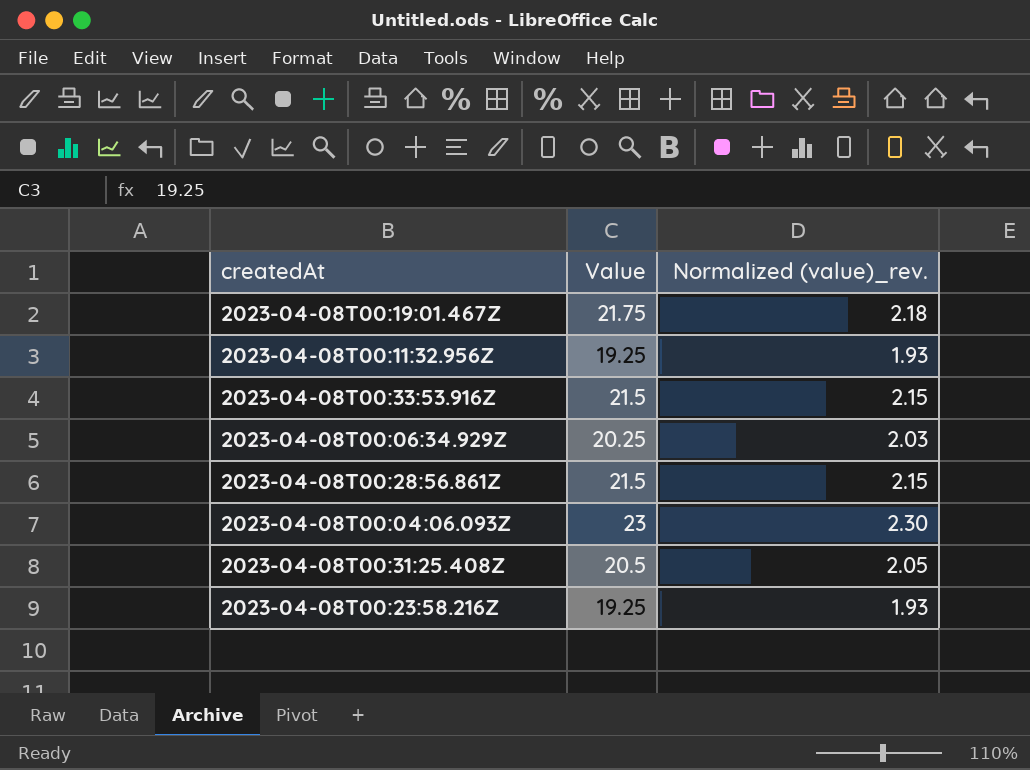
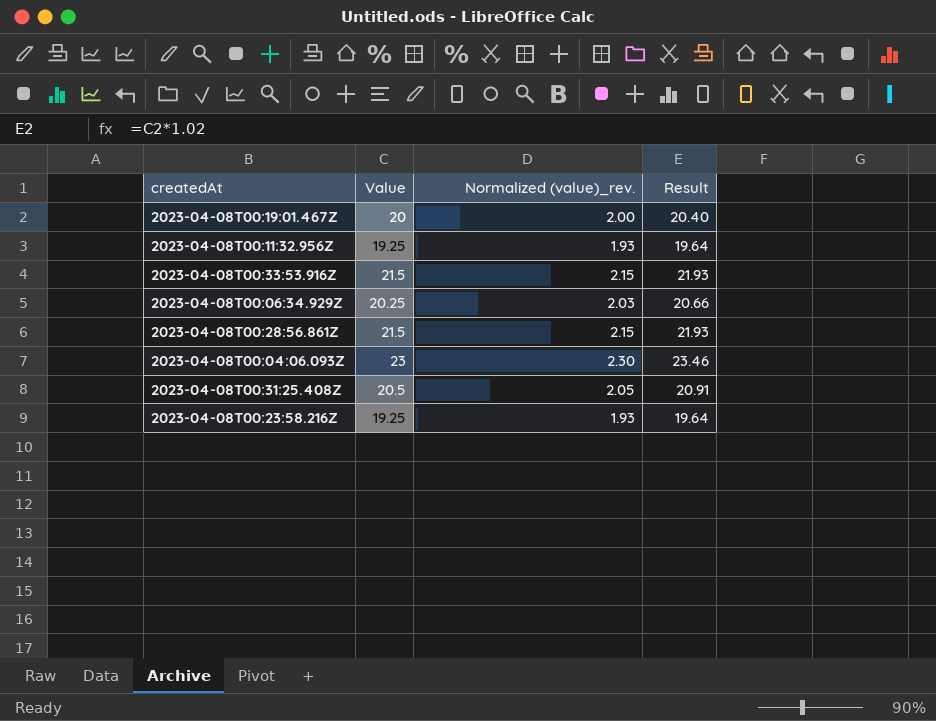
column Result | formula: none -> [Value] * 1.02
2023-04-08T00:19:01.467Z | Value: 21.75 -> 20
2023-04-08T00:19:01.467Z | Normalized (value)_rev.: 2.18 -> 2.00

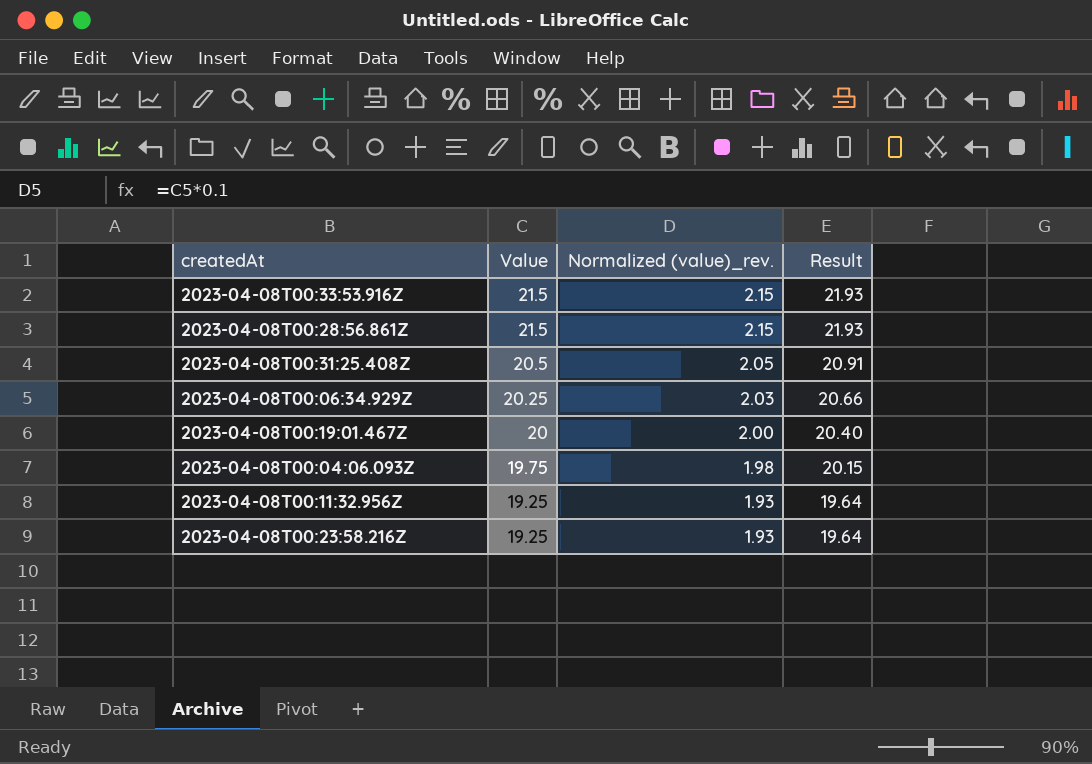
row order: none -> Value descending
2023-04-08T00:04:06.093Z | Value: 23 -> 19.75
2023-04-08T00:04:06.093Z | Normalized (value)_rev.: 2.30 -> 1.98
2023-04-08T00:04:06.093Z | Result: 23.46 -> 20.15

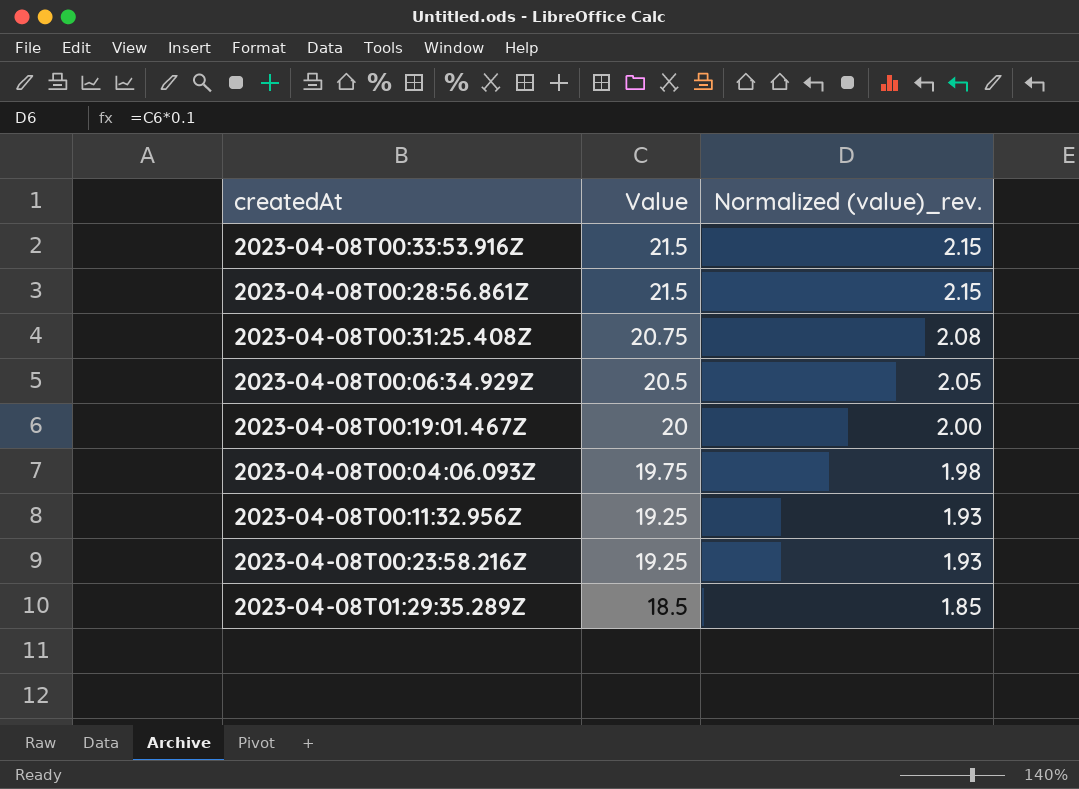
column Result | formula: [Value] * 1.02 -> none
2023-04-08T00:31:25.408Z | Value: 20.5 -> 20.75
2023-04-08T00:31:25.408Z | Normalized (value)_rev.: 2.05 -> 2.08
2023-04-08T00:06:34.929Z | Value: 20.25 -> 20.5
2023-04-08T00:06:34.929Z | Normalized (value)_rev.: 2.03 -> 2.05
row 2023-04-08T01:29:35.289Z: none -> 18.5 | 1.85

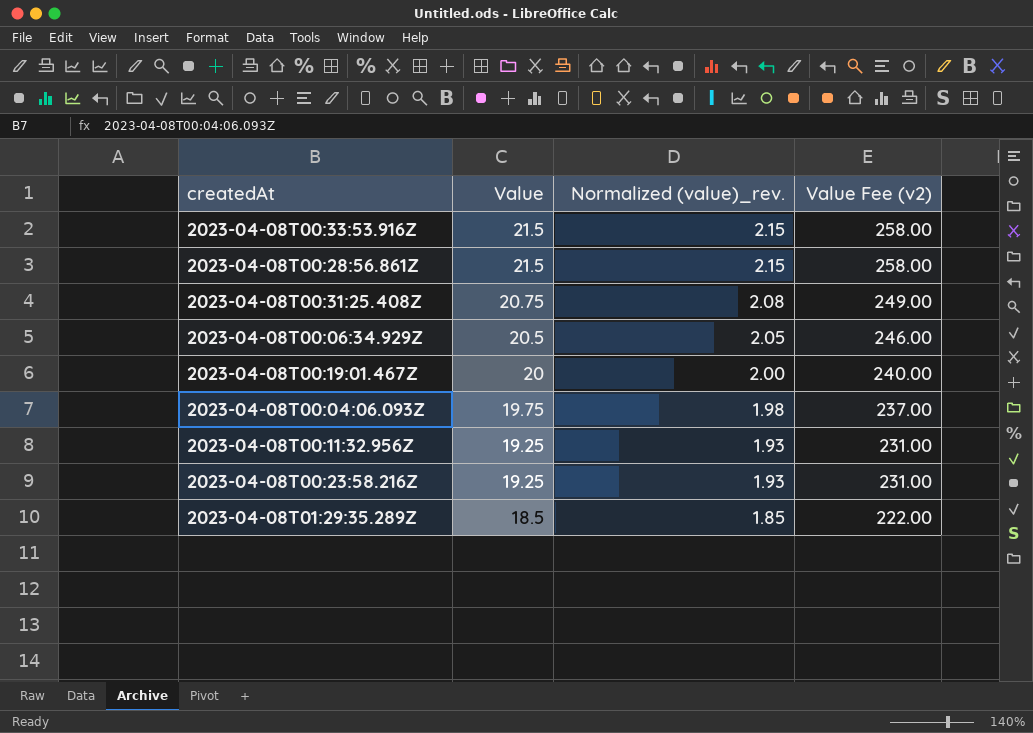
column Value Fee (v2) | formula: none -> [Value] * 12

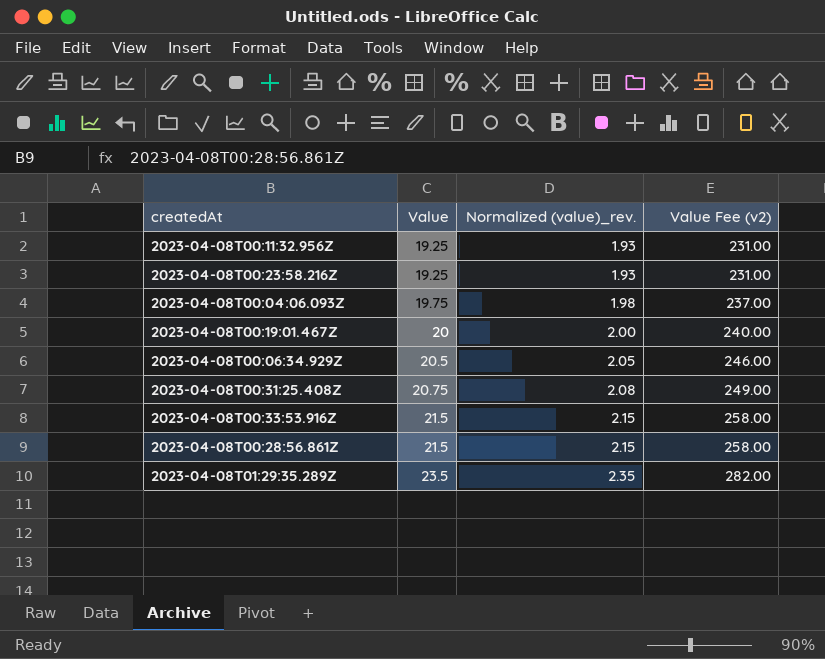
row order: Value descending -> Value ascending
2023-04-08T01:29:35.289Z | Value: 18.5 -> 23.5
2023-04-08T01:29:35.289Z | Normalized (value)_rev.: 1.85 -> 2.35
2023-04-08T01:29:35.289Z | Value Fee (v2): 222.00 -> 282.00

